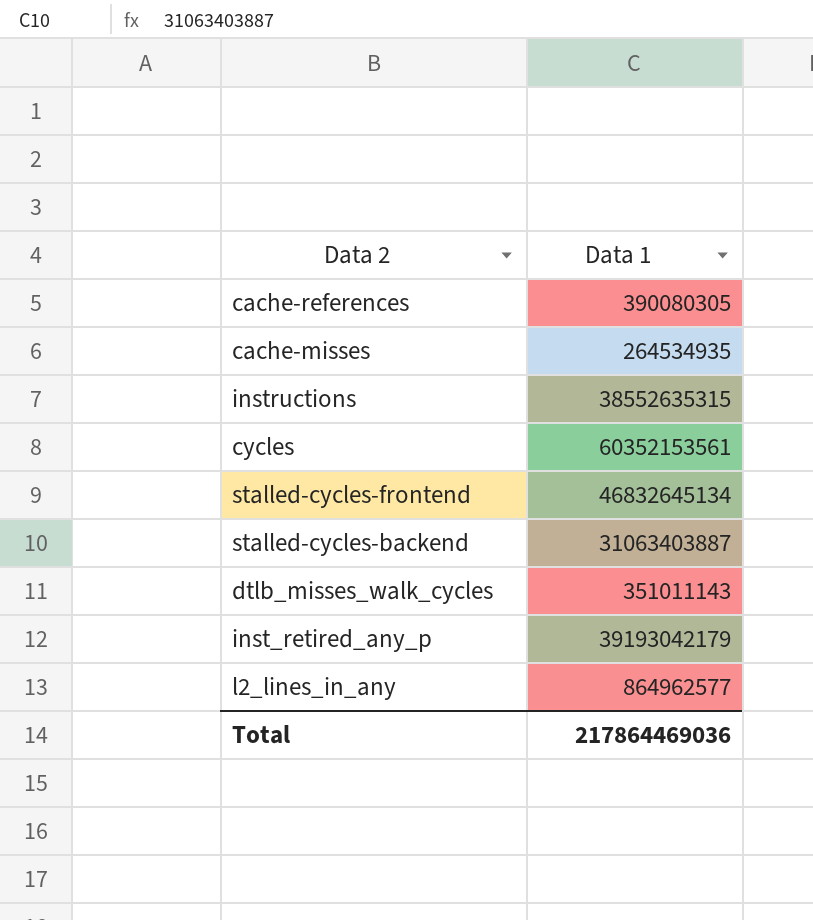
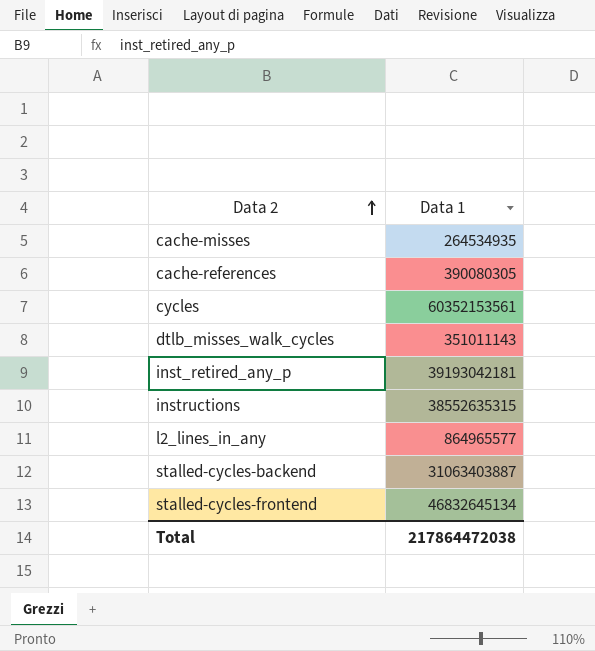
row order: none -> Data 2 ascending
inst_retired_any_p | Data 1: 39193042179 -> 39193042181
l2_lines_in_any | Data 1: 864962577 -> 864965577
Total | Data 1: 217864469036 -> 217864472038

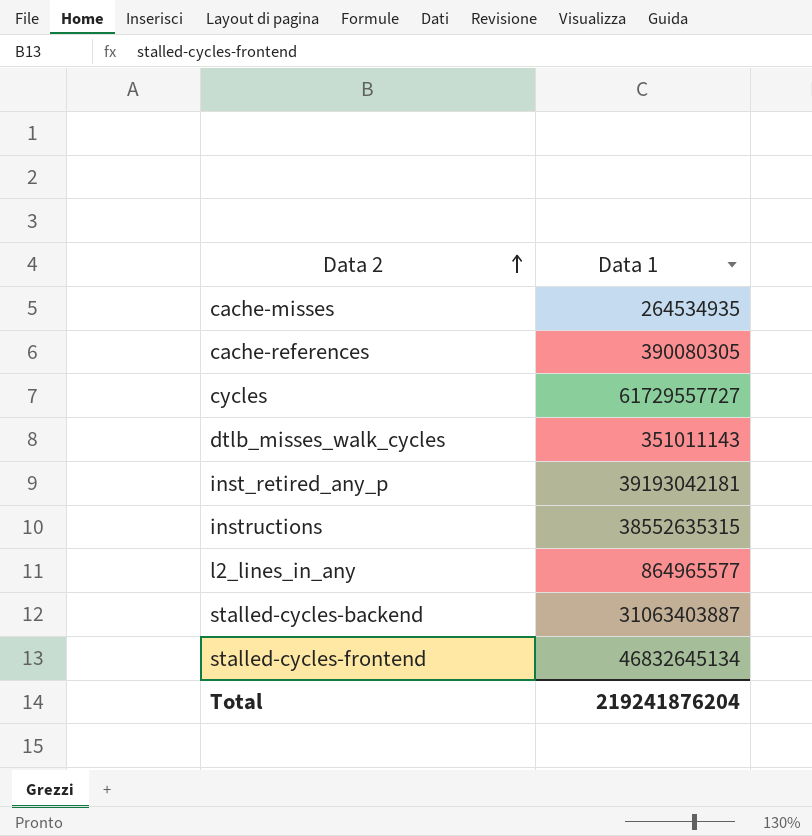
cycles | Data 1: 60352153561 -> 61729557727
Total | Data 1: 217864472038 -> 219241876204

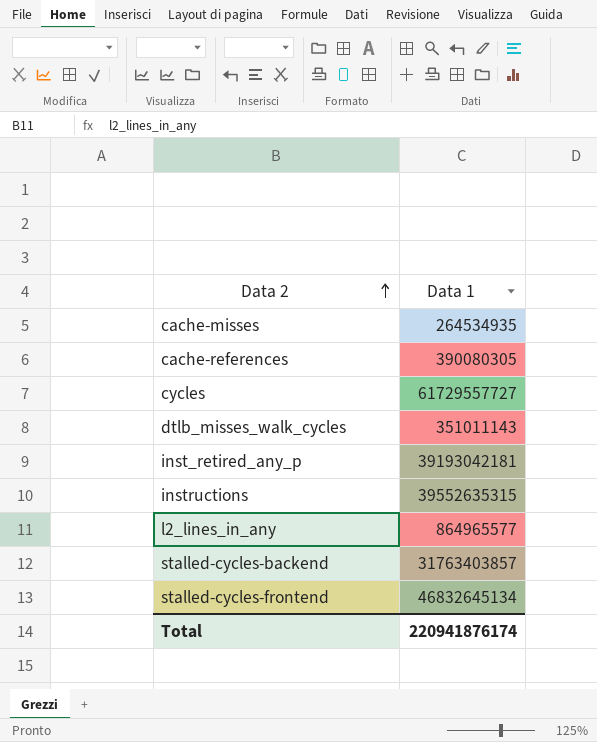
instructions | Data 1: 38552635315 -> 39552635315
stalled-cycles-backend | Data 1: 31063403887 -> 31763403857
Total | Data 1: 219241876204 -> 220941876174

